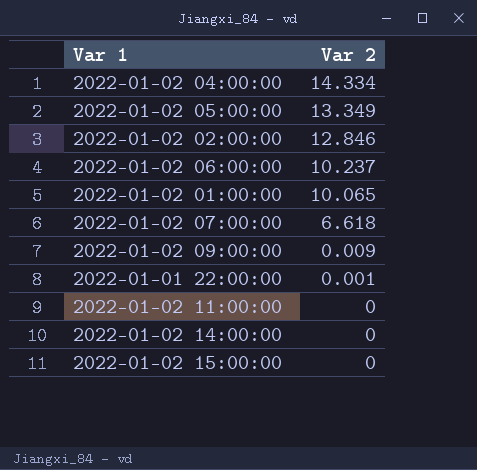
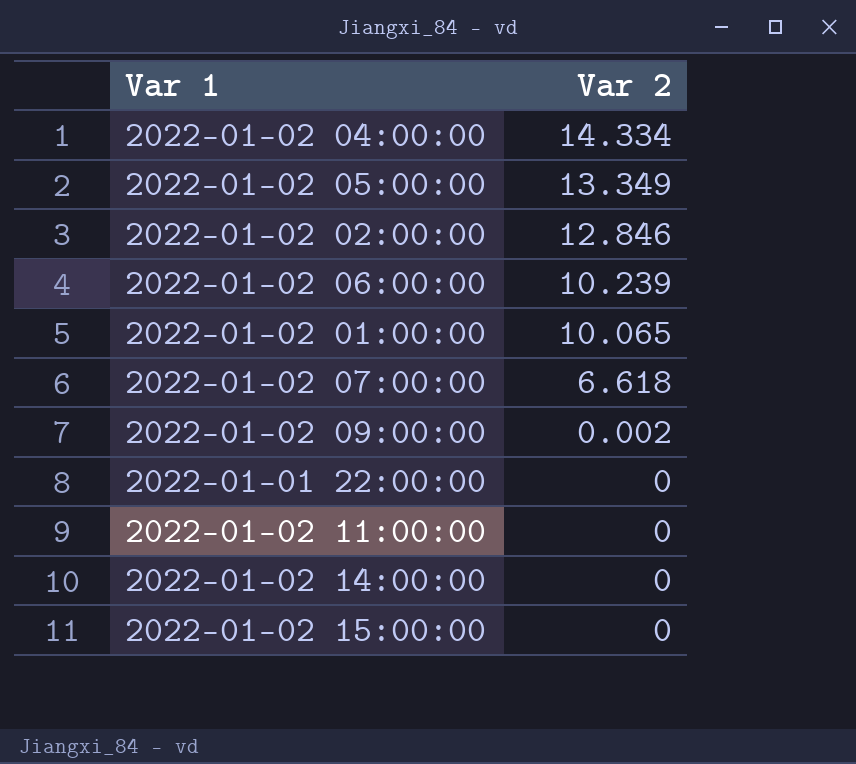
2022-01-02 06:00:00 | Var 2: 10.237 -> 10.239
2022-01-02 09:00:00 | Var 2: 0.009 -> 0.002
2022-01-01 22:00:00 | Var 2: 0.001 -> 0

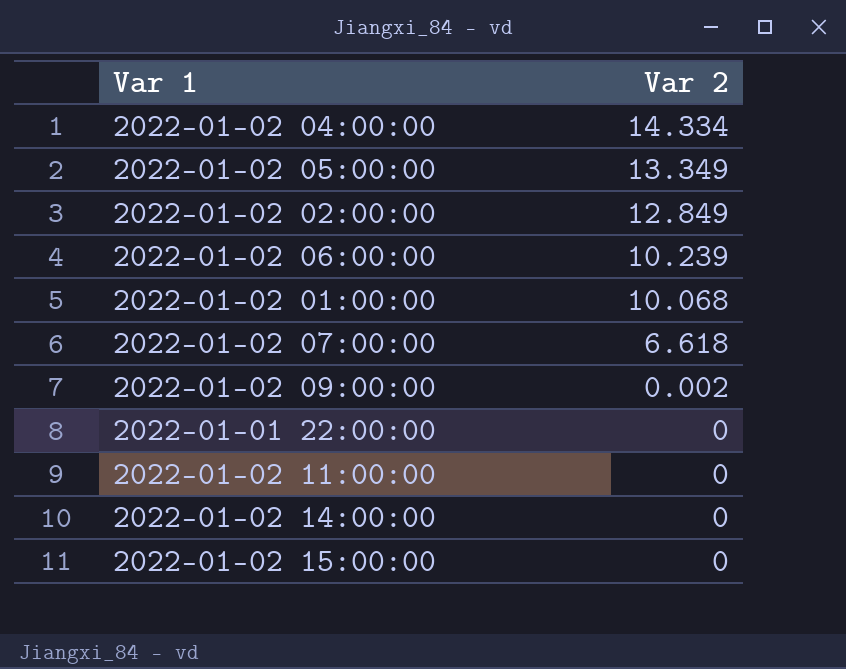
2022-01-02 02:00:00 | Var 2: 12.846 -> 12.849
2022-01-02 01:00:00 | Var 2: 10.065 -> 10.068

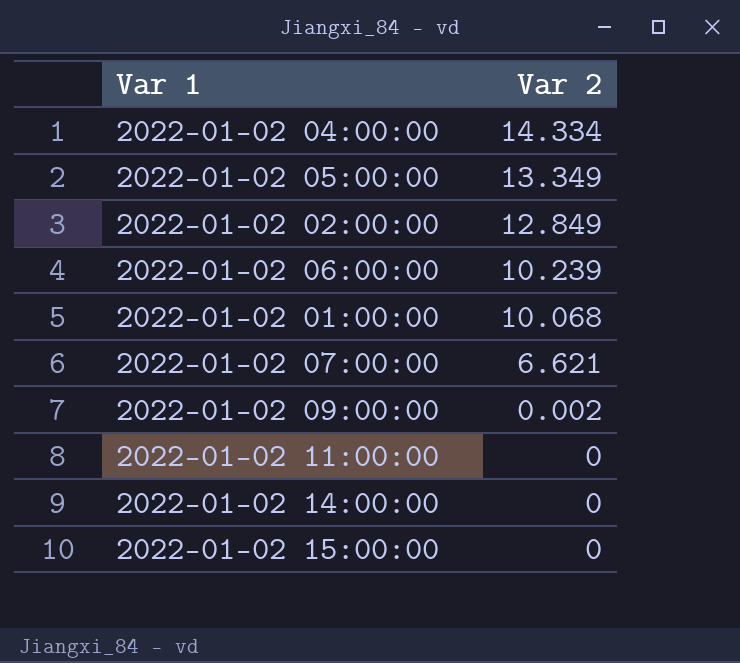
row 2022-01-01 22:00:00: 0 -> none
2022-01-02 07:00:00 | Var 2: 6.618 -> 6.621

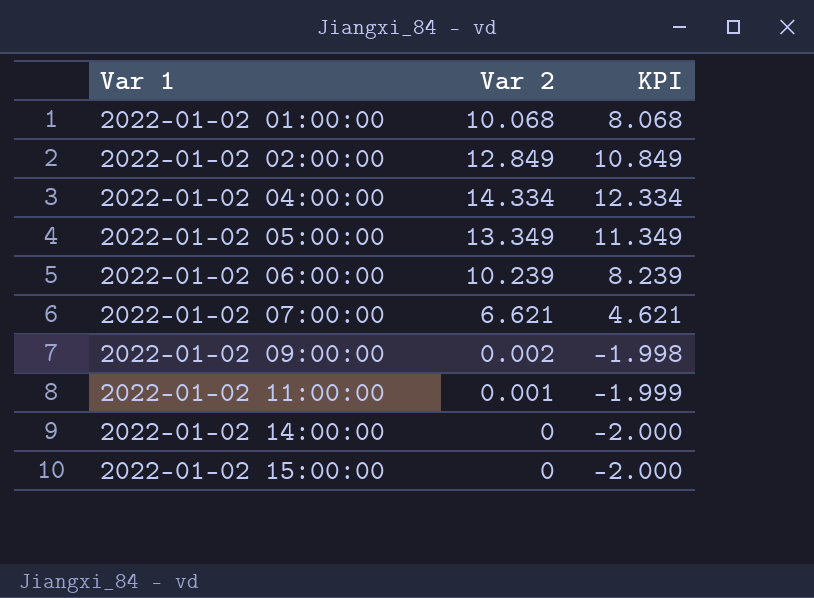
row order: Var 2 descending -> Var 1 ascending
column KPI | formula: none -> [Var 2] - 2
2022-01-02 11:00:00 | Var 2: 0 -> 0.001

